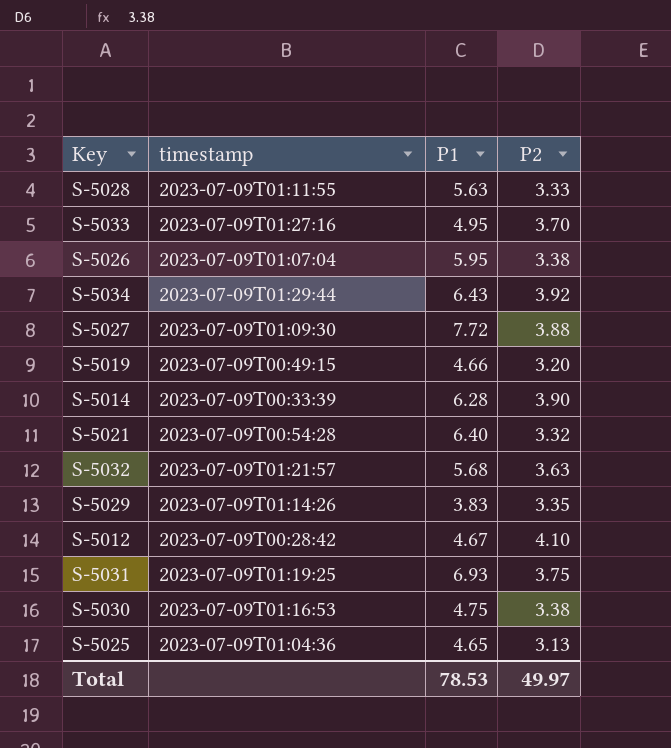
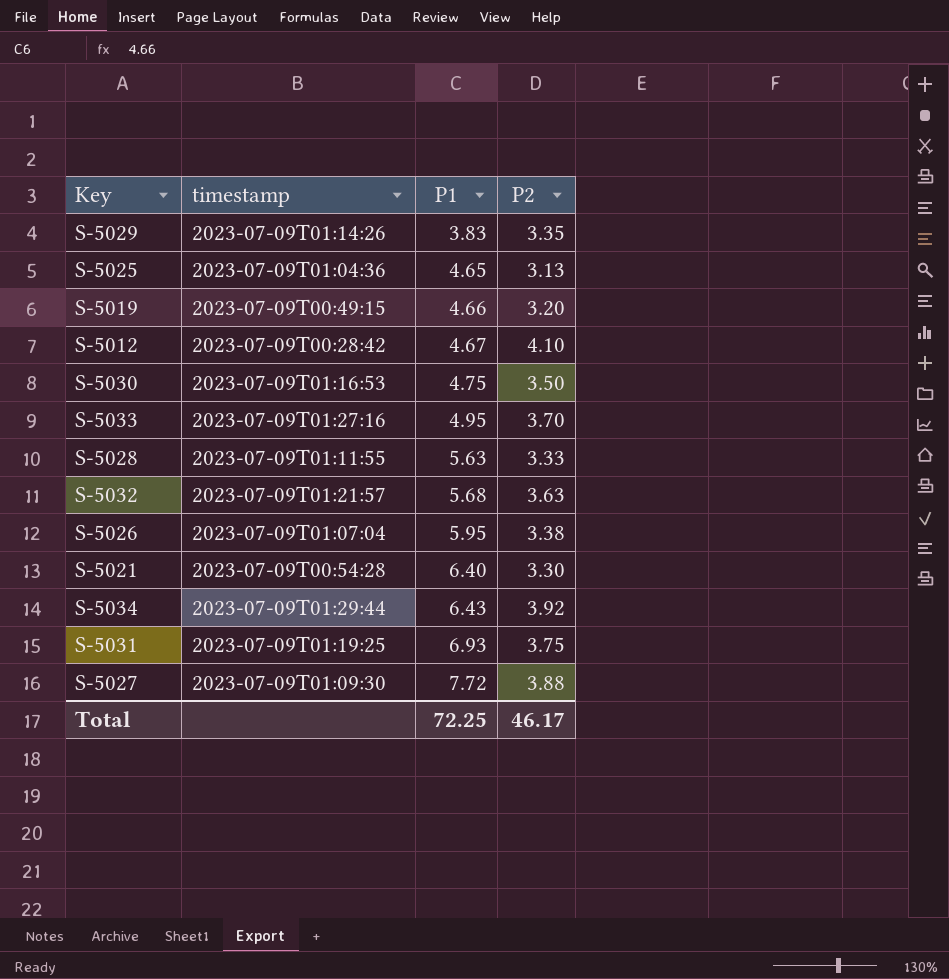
row order: none -> P1 ascending
row S-5014: 2023-07-09T00:33:39 | 6.28 | 3.90 -> none
S-5030 | P2: 3.38 -> 3.50
S-5021 | P2: 3.32 -> 3.30
Total | P1: 78.53 -> 72.25
Total | P2: 49.97 -> 46.17

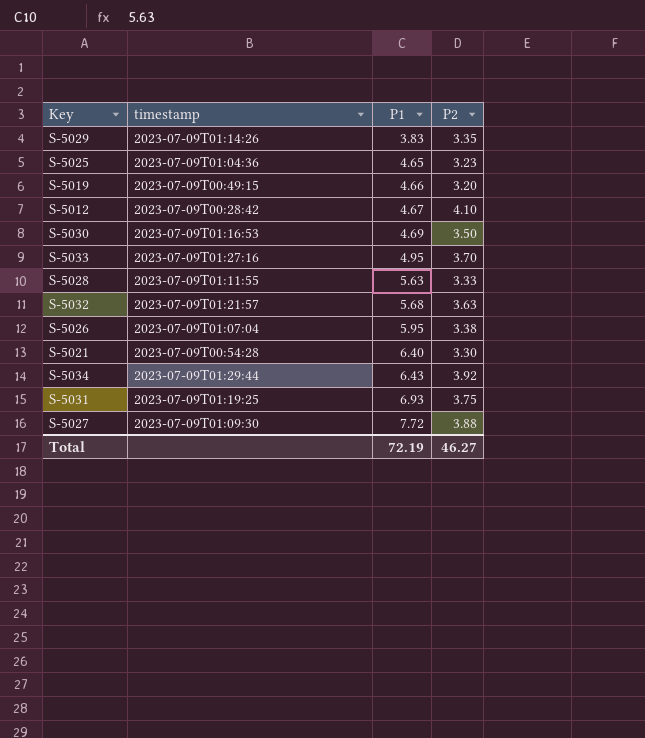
S-5025 | P2: 3.13 -> 3.23
S-5030 | P1: 4.75 -> 4.69
Total | P1: 72.25 -> 72.19
Total | P2: 46.17 -> 46.27

